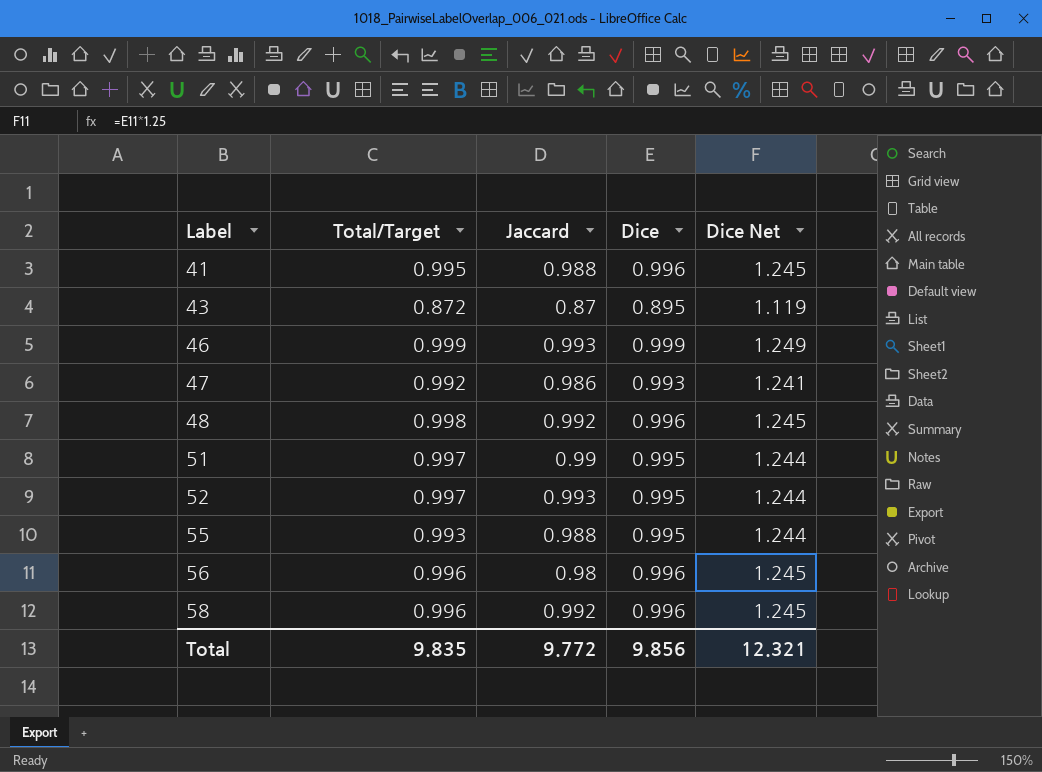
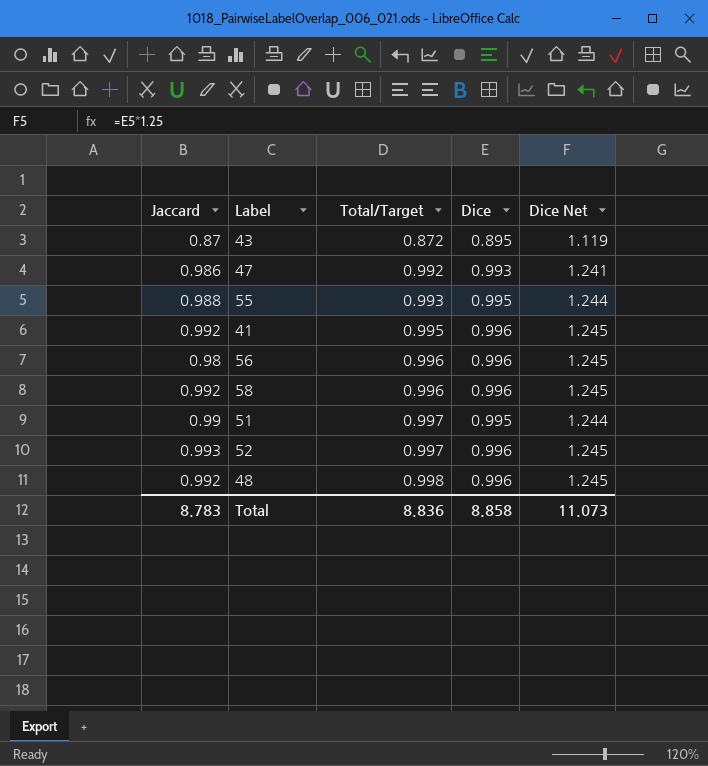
row order: Label ascending -> Total/Target ascending
column Jaccard | position: 3 -> 1
row 46: 0.999 | 0.993 | 0.999 | 1.249 -> none
41 | Jaccard: 0.988 -> 0.992
52 | Dice: 0.995 -> 0.996
52 | Dice Net: 1.244 -> 1.245
Total | Jaccard: 9.772 -> 8.783
Total | Total/Target: 9.835 -> 8.836
Total | Dice: 9.856 -> 8.858
Total | Dice Net: 12.321 -> 11.073

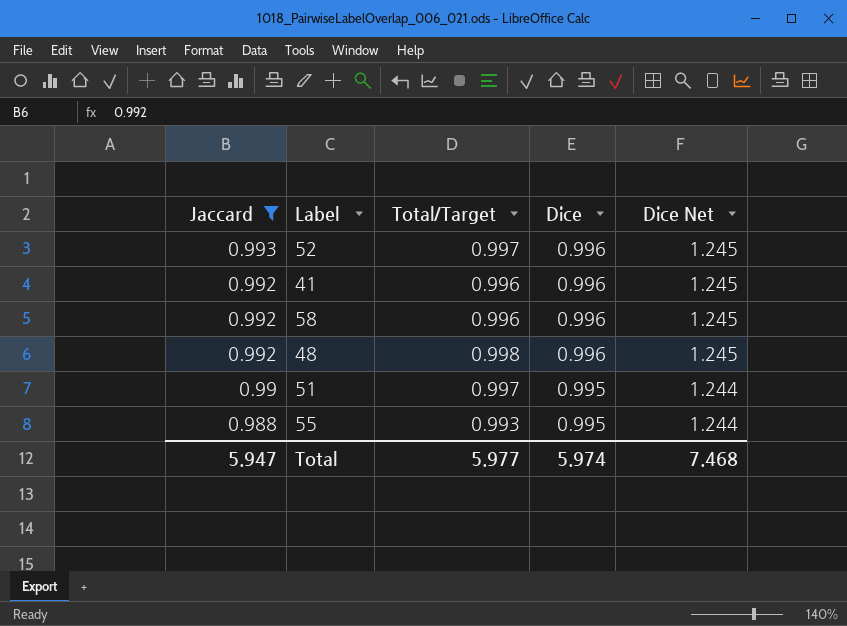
filter: none -> Jaccard >= 0.988
row order: Total/Target ascending -> Jaccard descending
41 | Total/Target: 0.995 -> 0.996
Total | Jaccard: 8.783 -> 5.947
Total | Total/Target: 8.836 -> 5.977
Total | Dice: 8.858 -> 5.974
Total | Dice Net: 11.073 -> 7.468

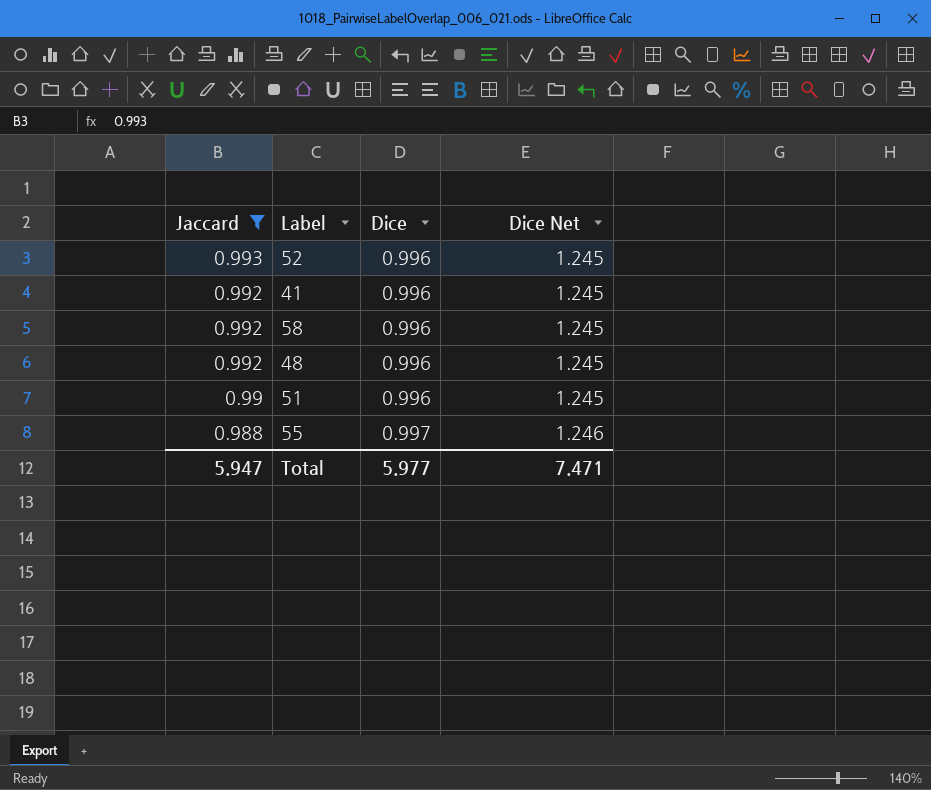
column Total/Target | position: 3 -> none
51 | Dice: 0.995 -> 0.996
51 | Dice Net: 1.244 -> 1.245
55 | Dice: 0.995 -> 0.997
55 | Dice Net: 1.244 -> 1.246
Total | Dice: 5.974 -> 5.977
Total | Dice Net: 7.468 -> 7.471

